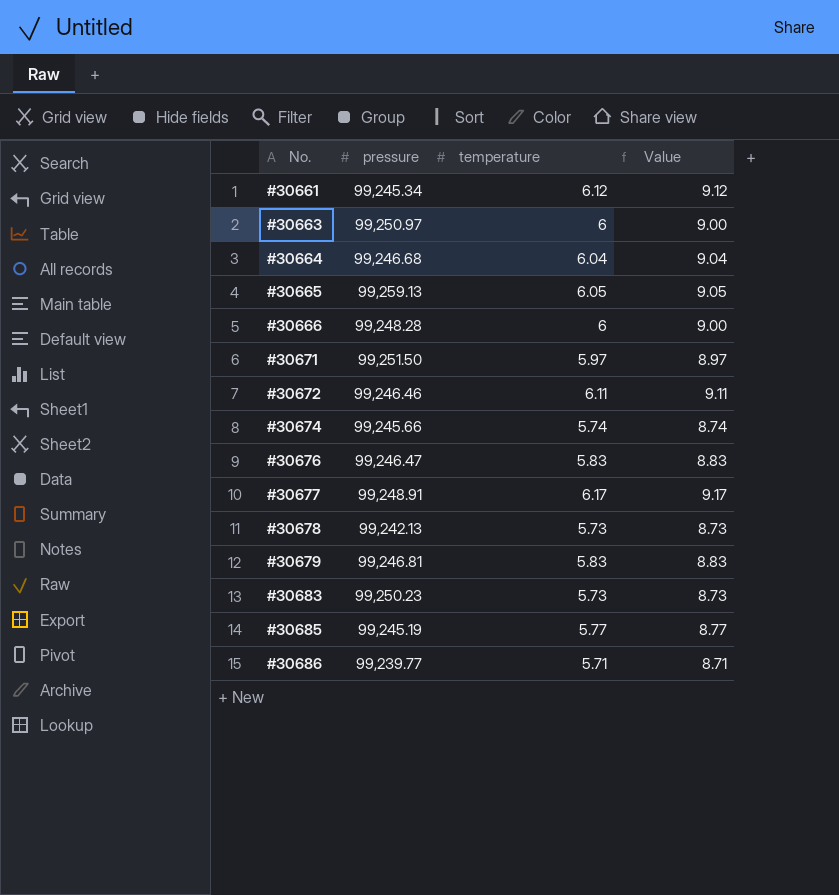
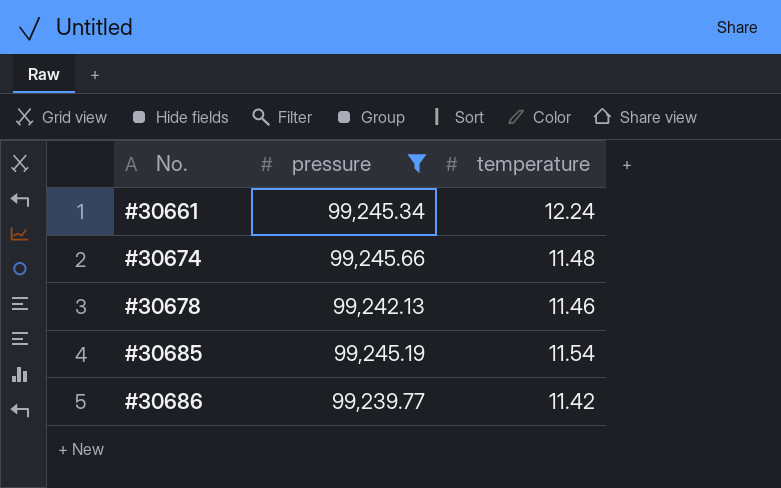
filter: none -> pressure <= 99,245.66
column Value | formula: [temperature] + 3 -> none
#30661 | temperature: 6.12 -> 12.24
#30674 | temperature: 5.74 -> 11.48
#30678 | temperature: 5.73 -> 11.46
#30685 | temperature: 5.77 -> 11.54
#30686 | temperature: 5.71 -> 11.42

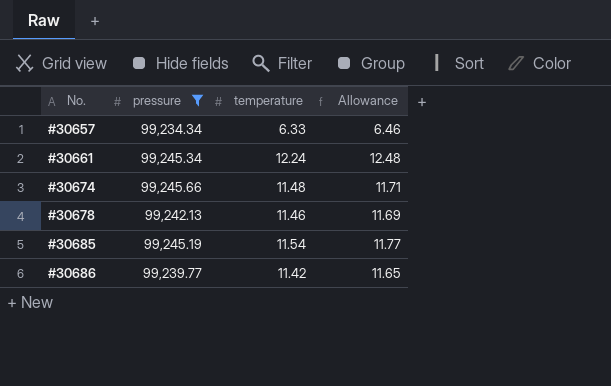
column Allowance | formula: none -> [temperature] * 1.02
row #30657: none -> 99,234.34 | 6.33 | 6.46

